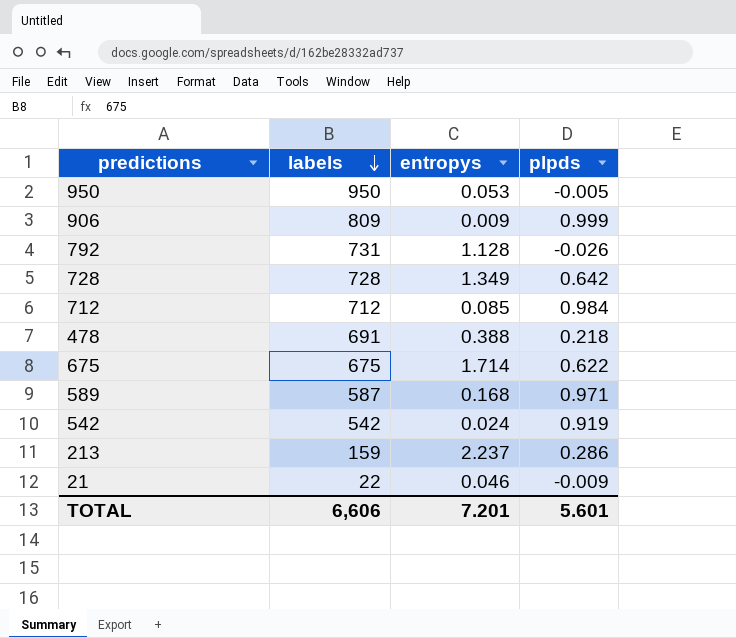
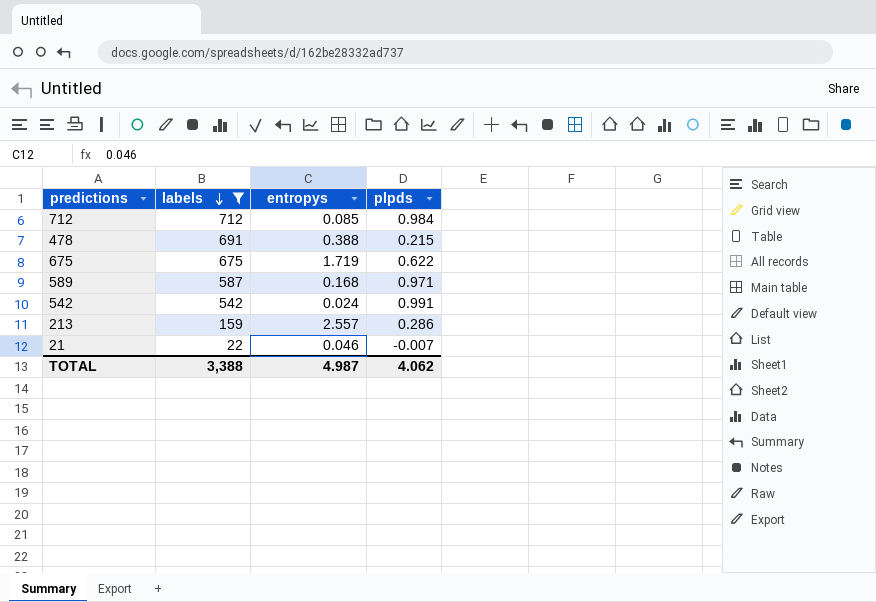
filter: none -> labels <= 712
478 | plpds: 0.218 -> 0.215
675 | entropys: 1.714 -> 1.719
542 | plpds: 0.919 -> 0.991
213 | entropys: 2.237 -> 2.557
21 | plpds: -0.009 -> -0.007
TOTAL | labels: 6,606 -> 3,388
TOTAL | entropys: 7.201 -> 4.987
TOTAL | plpds: 5.601 -> 4.062

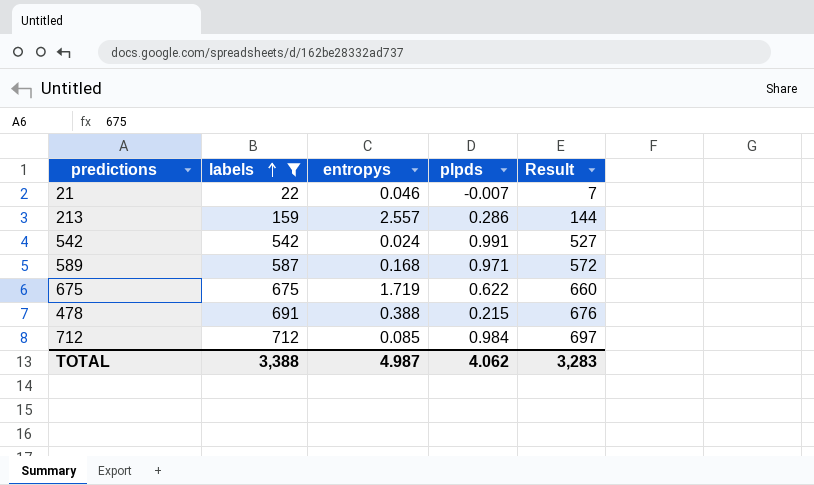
row order: labels descending -> labels ascending
column Result | formula: none -> [labels] - 15

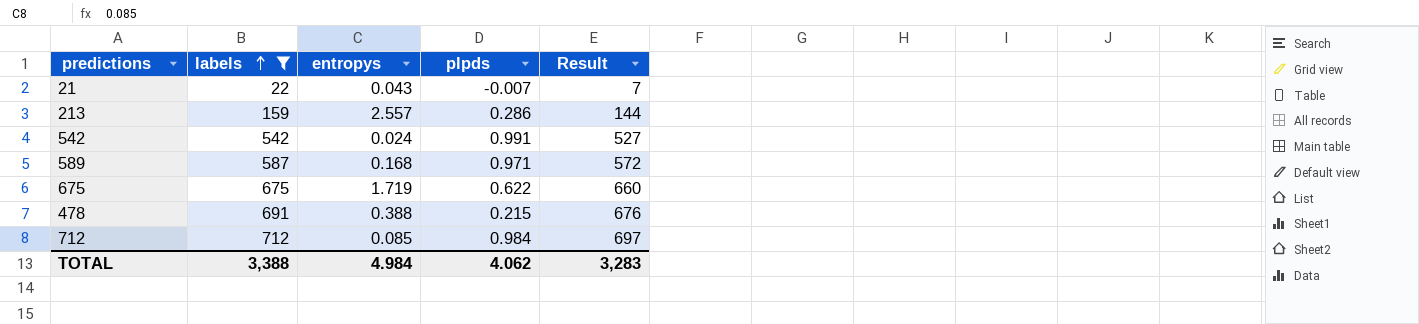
21 | entropys: 0.046 -> 0.043
TOTAL | entropys: 4.987 -> 4.984

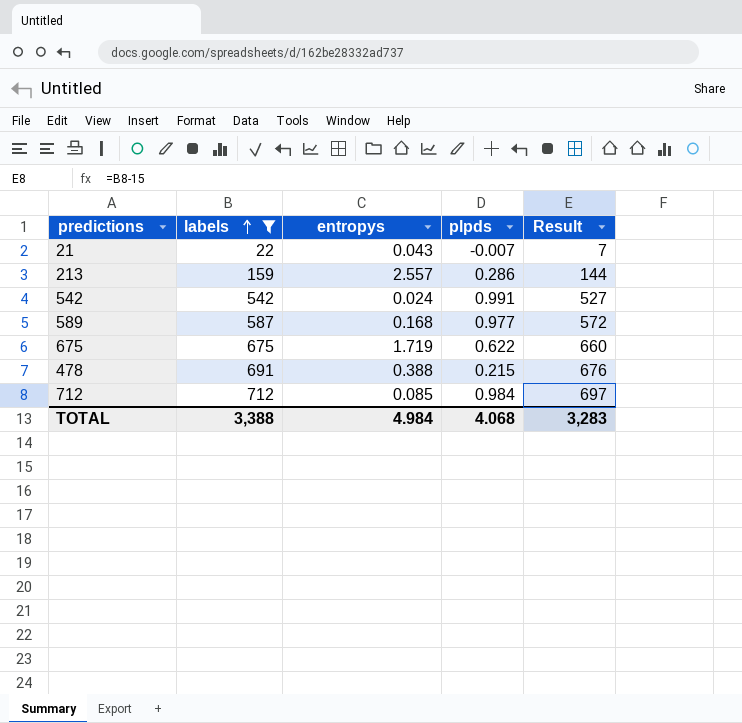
589 | plpds: 0.971 -> 0.977
TOTAL | plpds: 4.062 -> 4.068

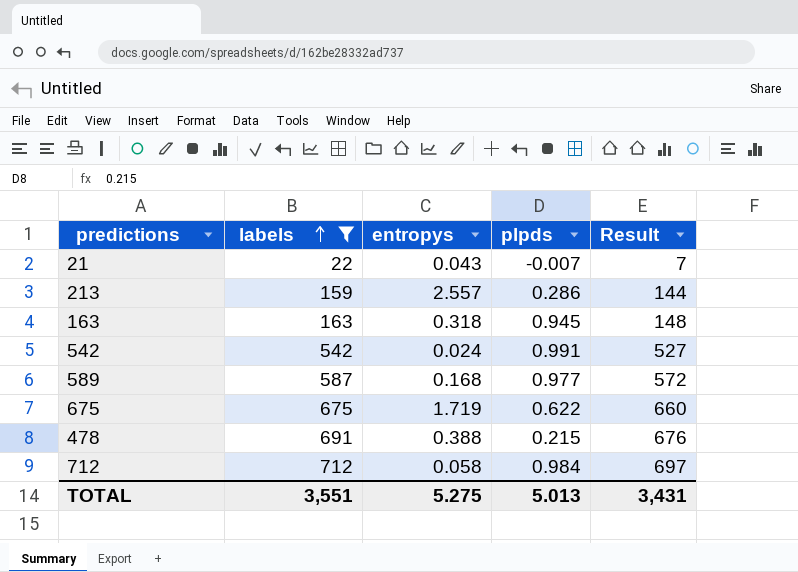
row 163: none -> 163 | 0.318 | 0.945 | 148
712 | entropys: 0.085 -> 0.058
TOTAL | labels: 3,388 -> 3,551
TOTAL | entropys: 4.984 -> 5.275
TOTAL | plpds: 4.068 -> 5.013
TOTAL | Result: 3,283 -> 3,431

